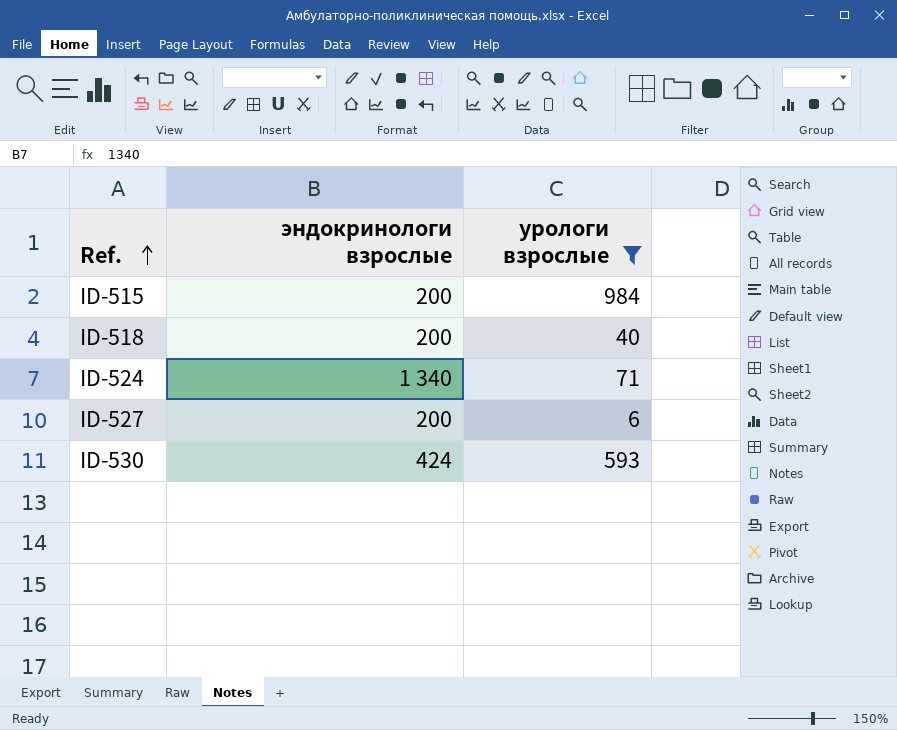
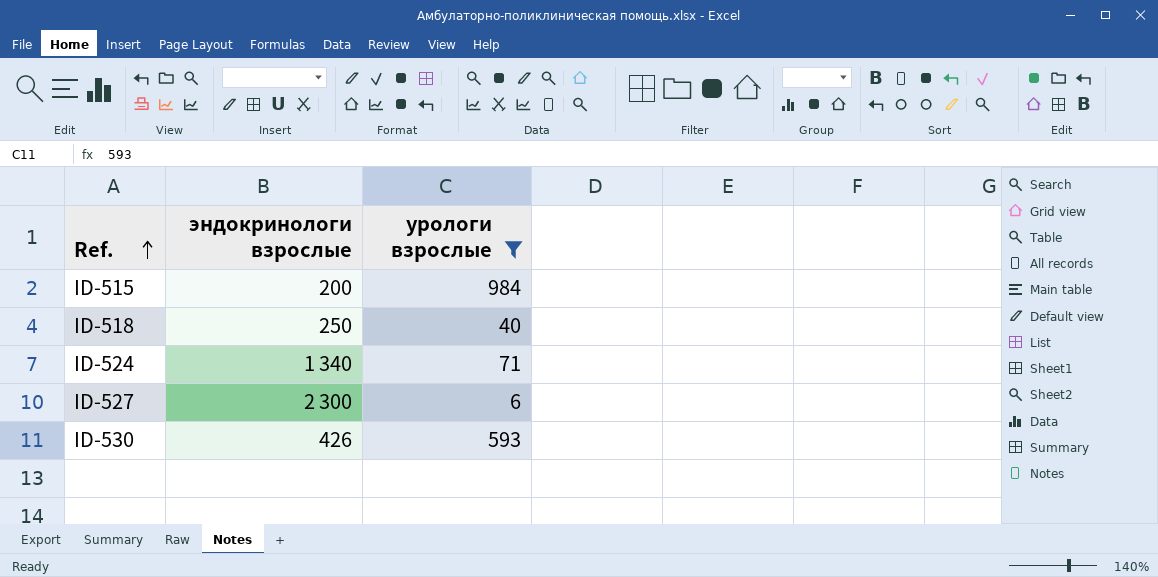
ID-518 | эндокринологи взрослые: 200 -> 250
ID-527 | эндокринологи взрослые: 200 -> 2 300
ID-530 | эндокринологи взрослые: 424 -> 426

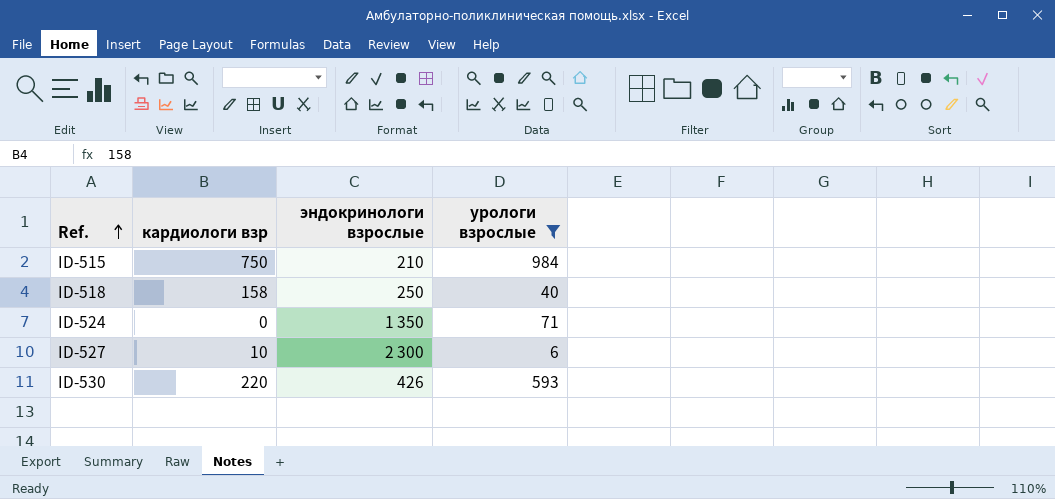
column кардиологи взр | position: none -> 2
ID-515 | эндокринологи взрослые: 200 -> 210
ID-524 | эндокринологи взрослые: 1 340 -> 1 350

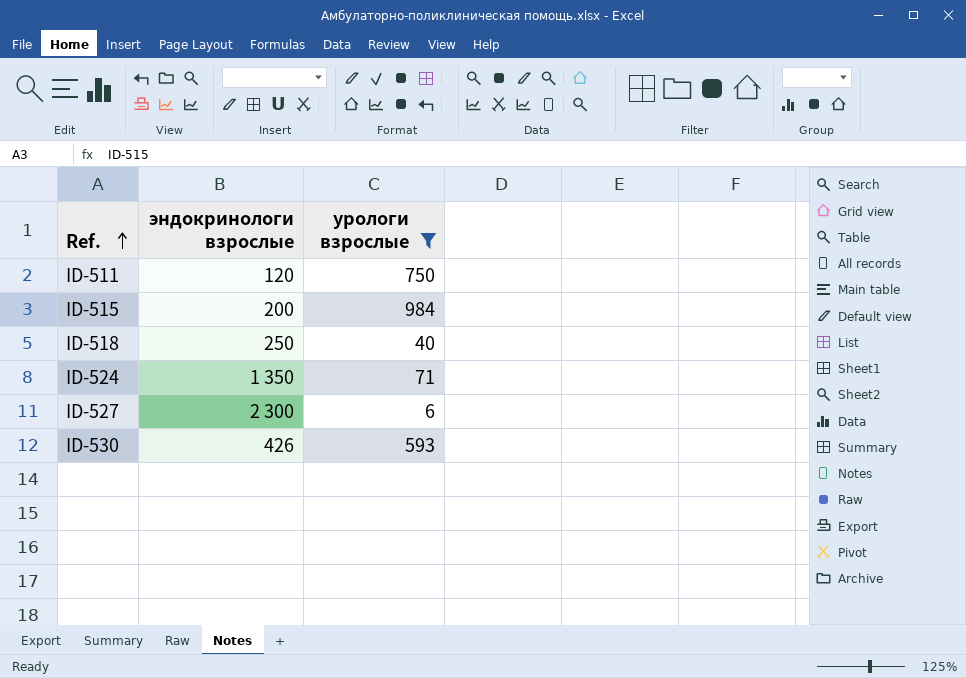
column кардиологи взр | position: 2 -> none
row ID-511: none -> 120 | 750
ID-515 | эндокринологи взрослые: 210 -> 200

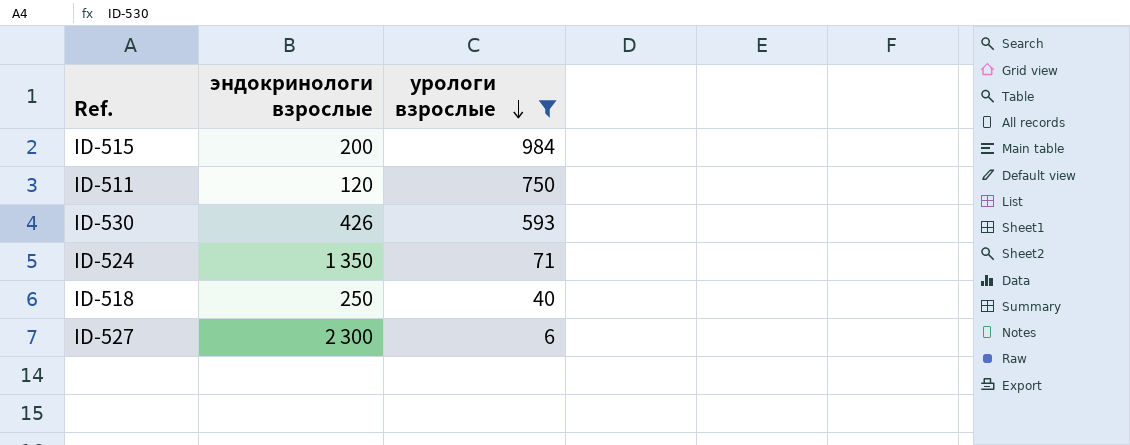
row order: Ref. ascending -> урологи взрослые descending

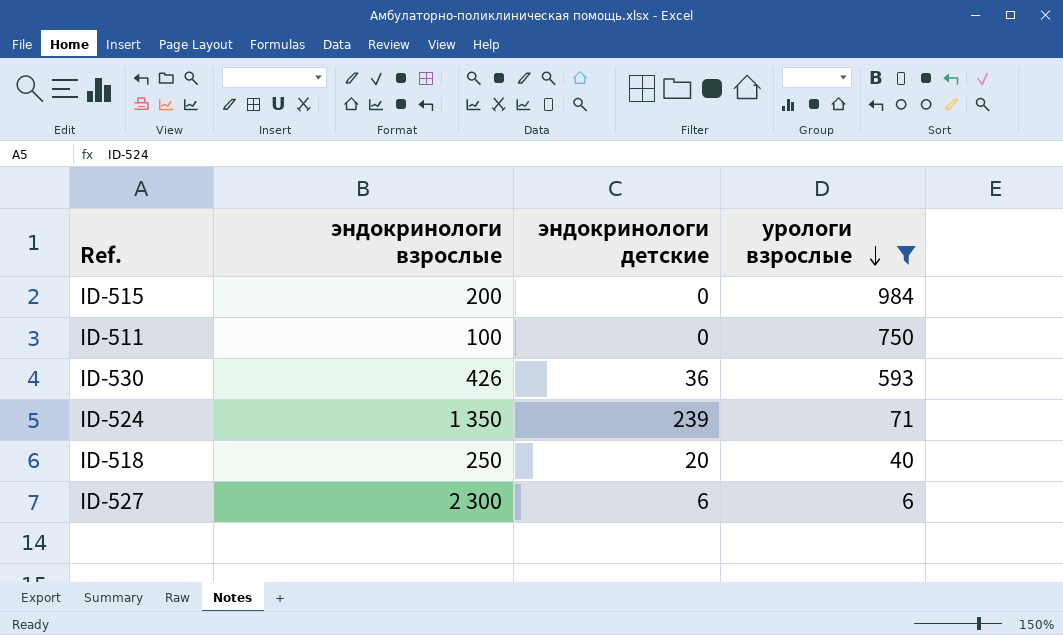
column эндокринологи детские | position: none -> 3
ID-511 | эндокринологи взрослые: 120 -> 100

